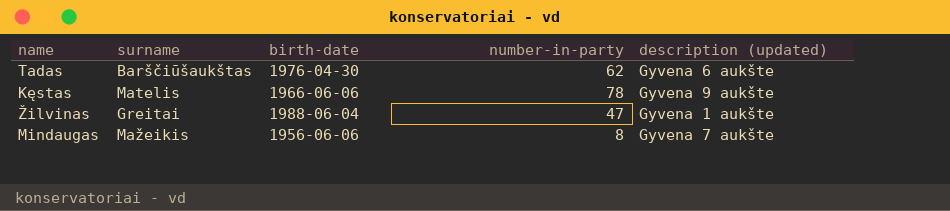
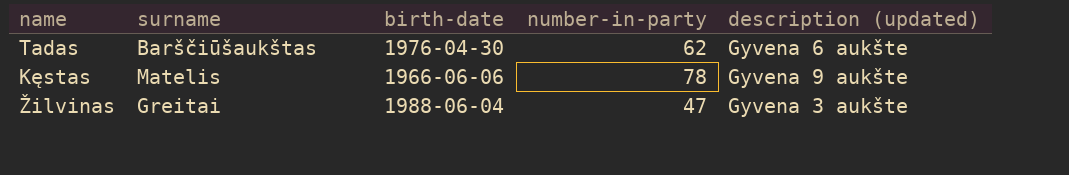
row Mindaugas: Mažeikis | 1956-06-06 | 8 | Gyvena 7 aukšte -> none
Žilvinas | description (updated): Gyvena 1 aukšte -> Gyvena 3 aukšte

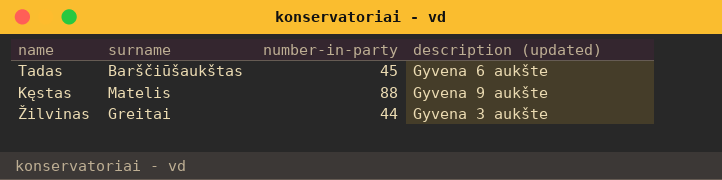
column birth-date | position: 3 -> none
Tadas | number-in-party: 62 -> 45
Kęstas | number-in-party: 78 -> 88
Žilvinas | number-in-party: 47 -> 44

